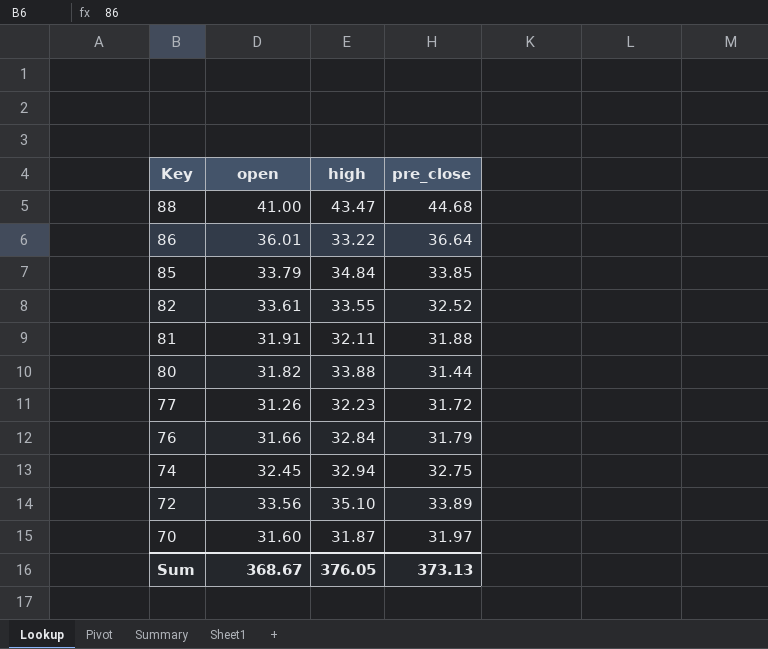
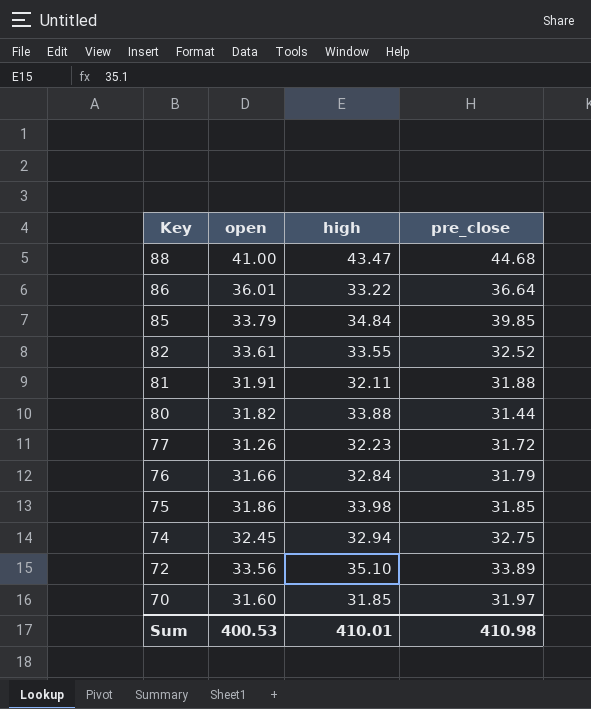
85 | pre_close: 33.85 -> 39.85
row 75: none -> 31.86 | 33.98 | 31.85
70 | high: 31.87 -> 31.85
Sum | open: 368.67 -> 400.53
Sum | high: 376.05 -> 410.01
Sum | pre_close: 373.13 -> 410.98

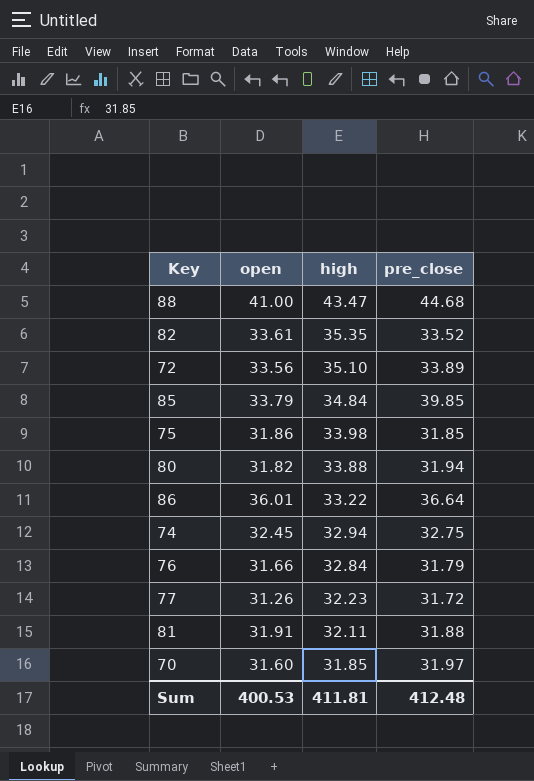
row order: Key descending -> high descending
82 | high: 33.55 -> 35.35
82 | pre_close: 32.52 -> 33.52
80 | pre_close: 31.44 -> 31.94
Sum | high: 410.01 -> 411.81
Sum | pre_close: 410.98 -> 412.48

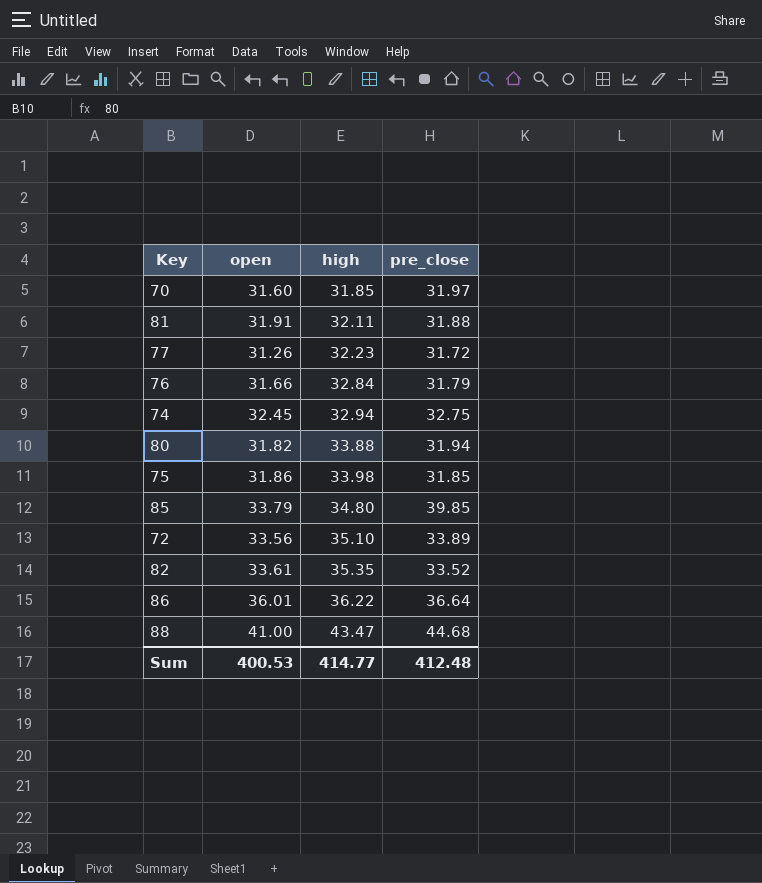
row order: high descending -> high ascending
85 | high: 34.84 -> 34.80
86 | high: 33.22 -> 36.22
Sum | high: 411.81 -> 414.77

